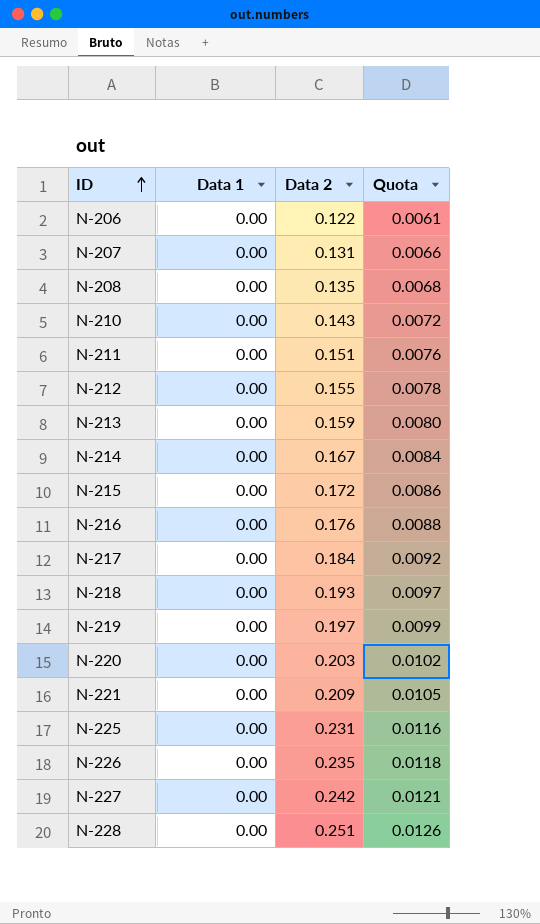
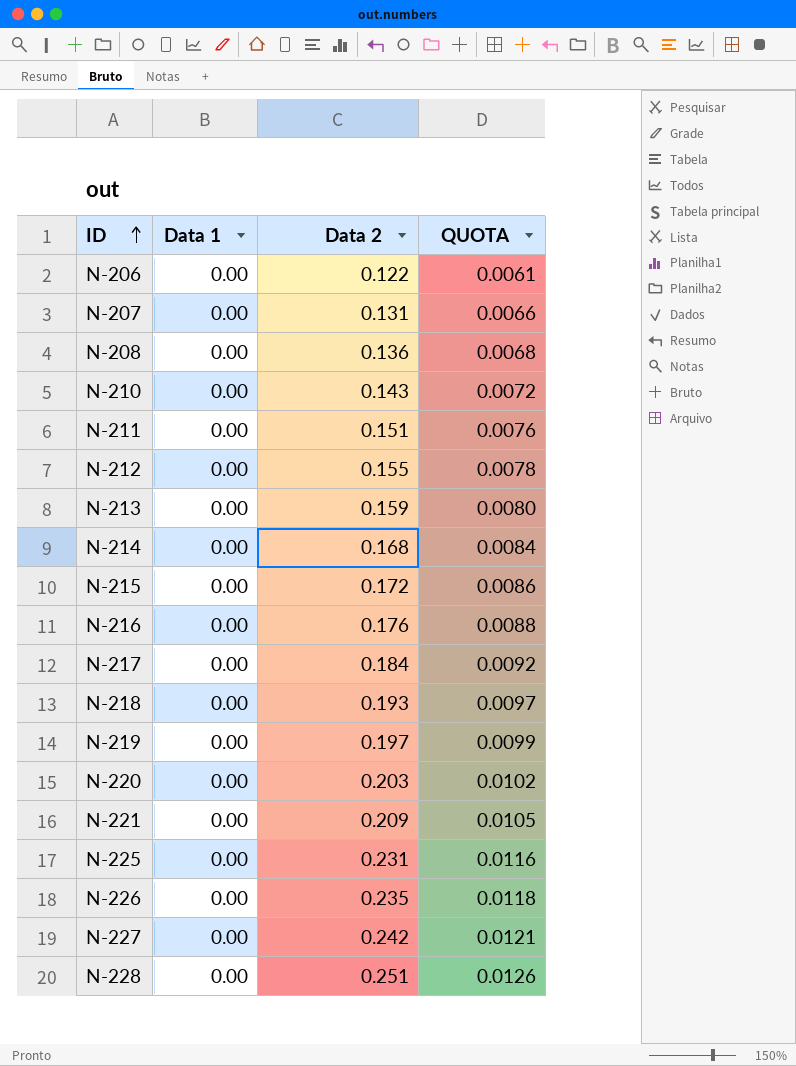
column name: Quota -> QUOTA
N-208 | Data 2: 0.135 -> 0.136
N-214 | Data 2: 0.167 -> 0.168

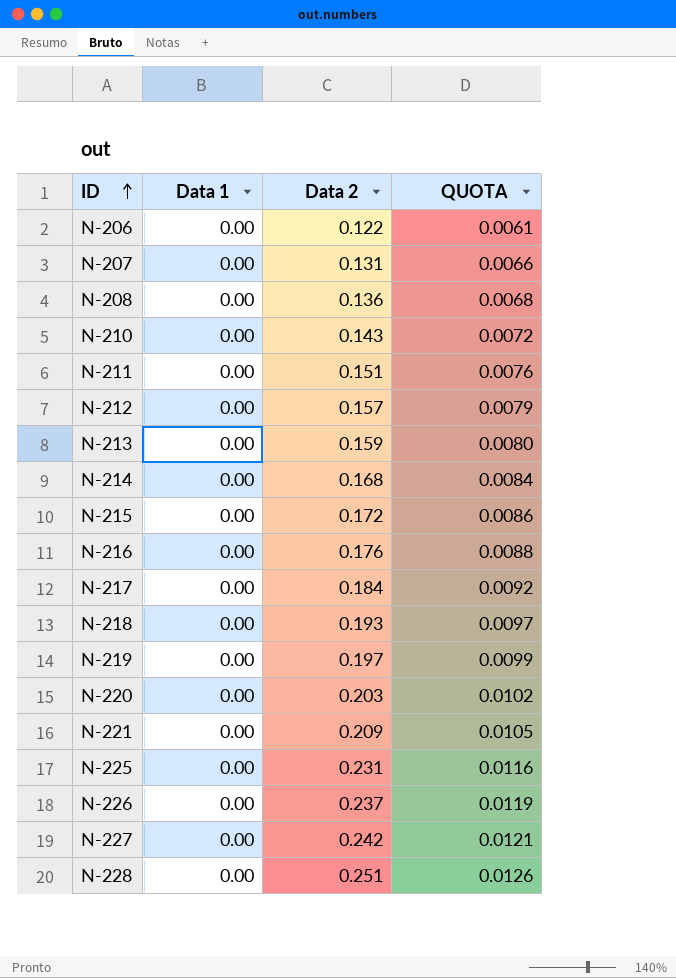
N-212 | Data 2: 0.155 -> 0.157
N-212 | QUOTA: 0.0078 -> 0.0079
N-226 | Data 2: 0.235 -> 0.237
N-226 | QUOTA: 0.0118 -> 0.0119

